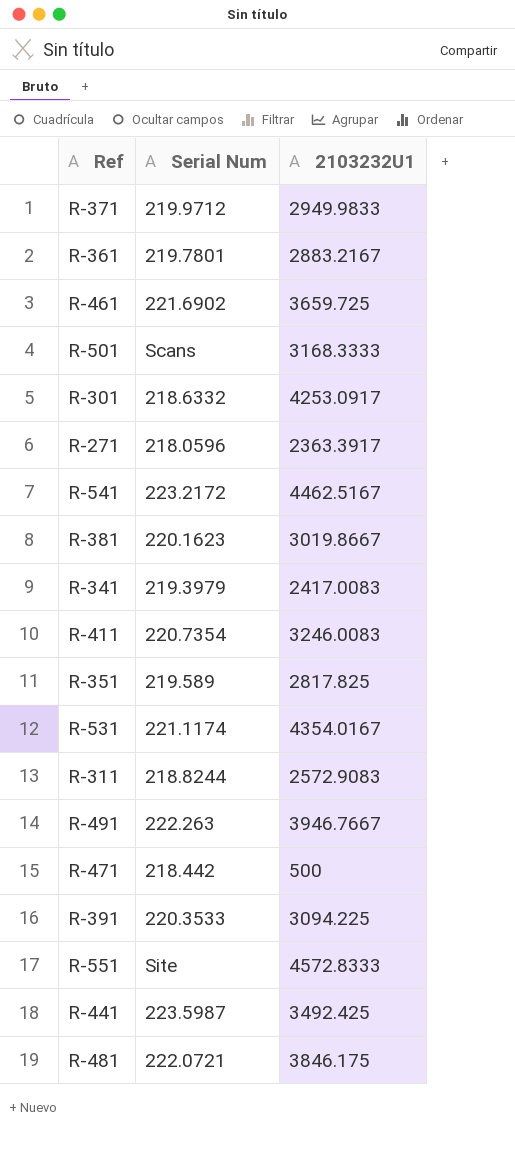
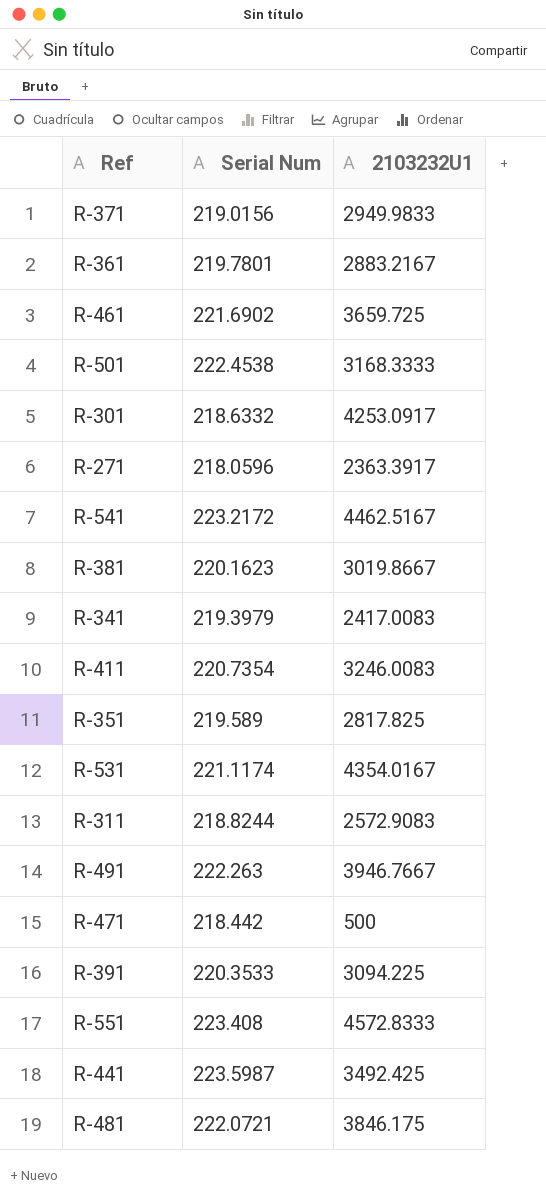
R-371 | Serial Num: 219.9712 -> 219.0156
R-501 | Serial Num: Scans -> 222.4538
R-551 | Serial Num: Site -> 223.408

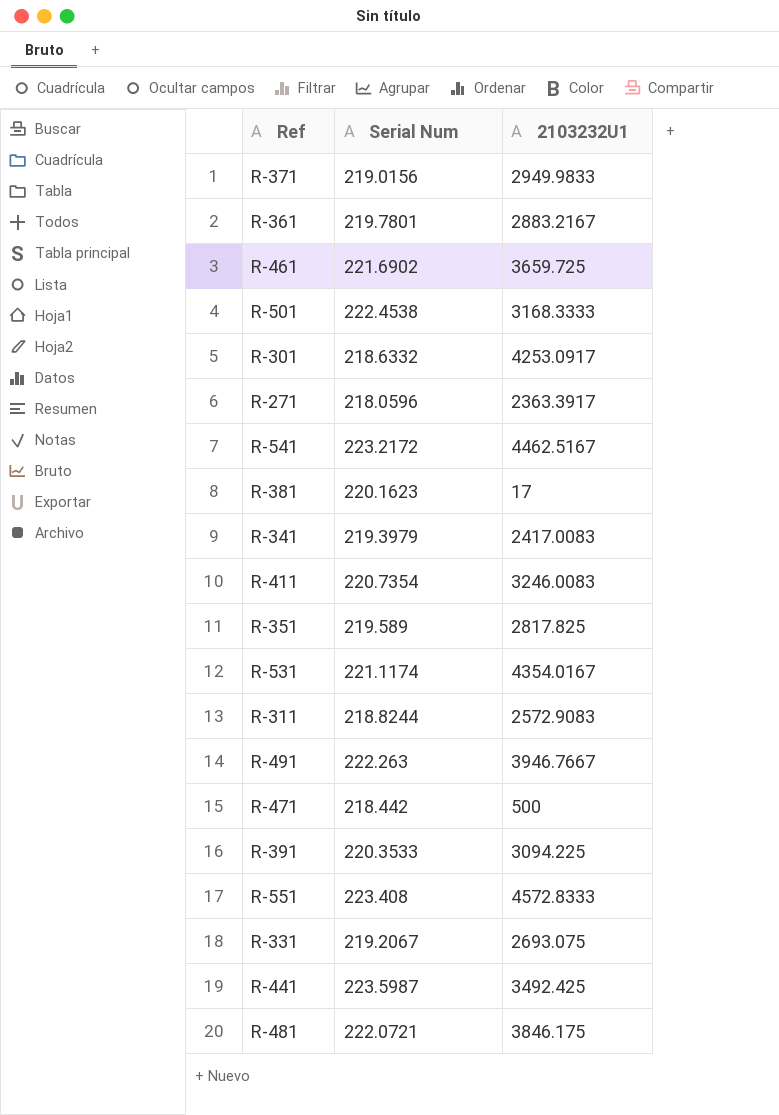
R-381 | 2103232U1: 3019.8667 -> 17
row R-331: none -> 219.2067 | 2693.075

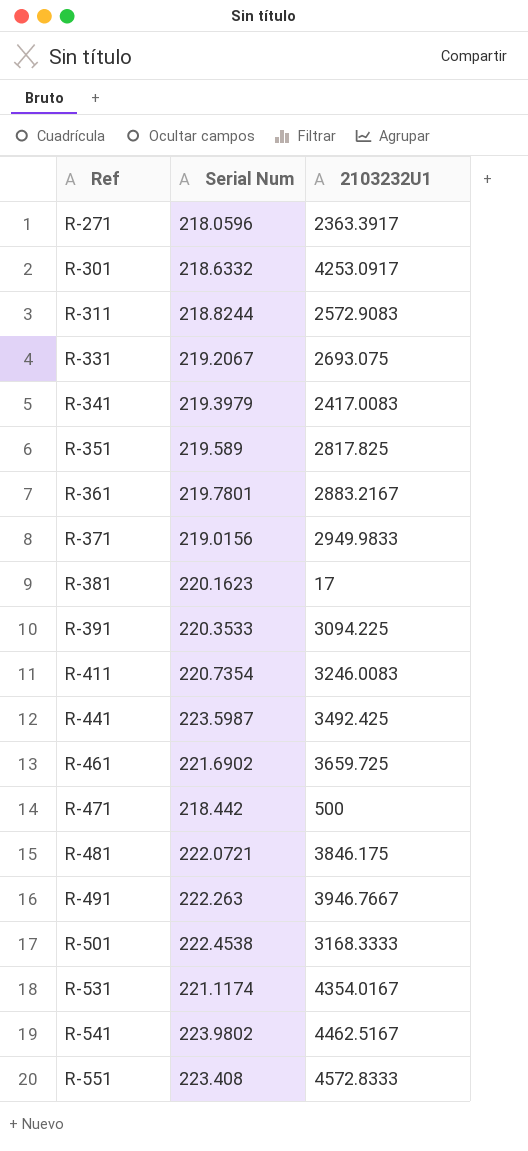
row order: none -> Ref ascending
R-541 | Serial Num: 223.2172 -> 223.9802

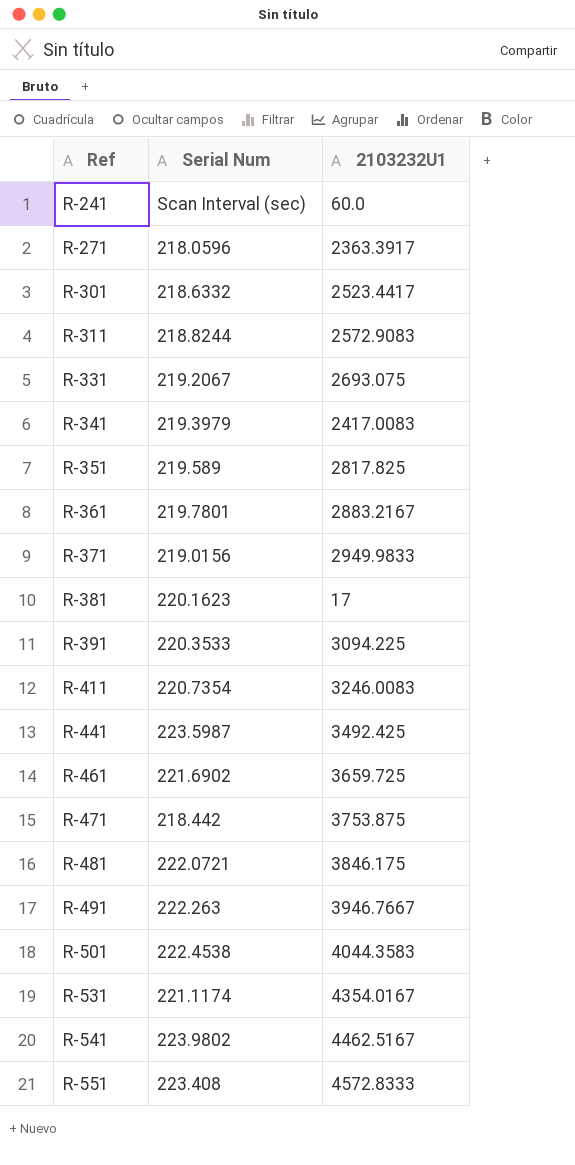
row R-241: none -> Scan Interval (sec) | 60.0
R-301 | 2103232U1: 4253.0917 -> 2523.4417
R-471 | 2103232U1: 500 -> 3753.875
R-501 | 2103232U1: 3168.3333 -> 4044.3583

